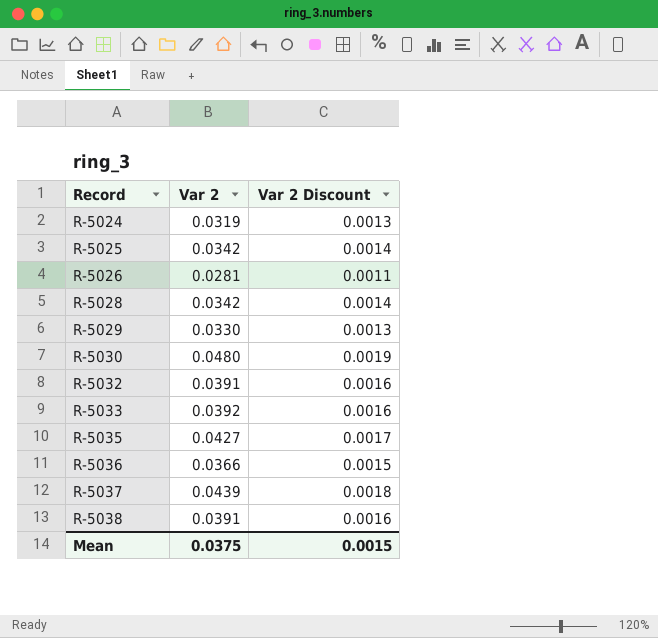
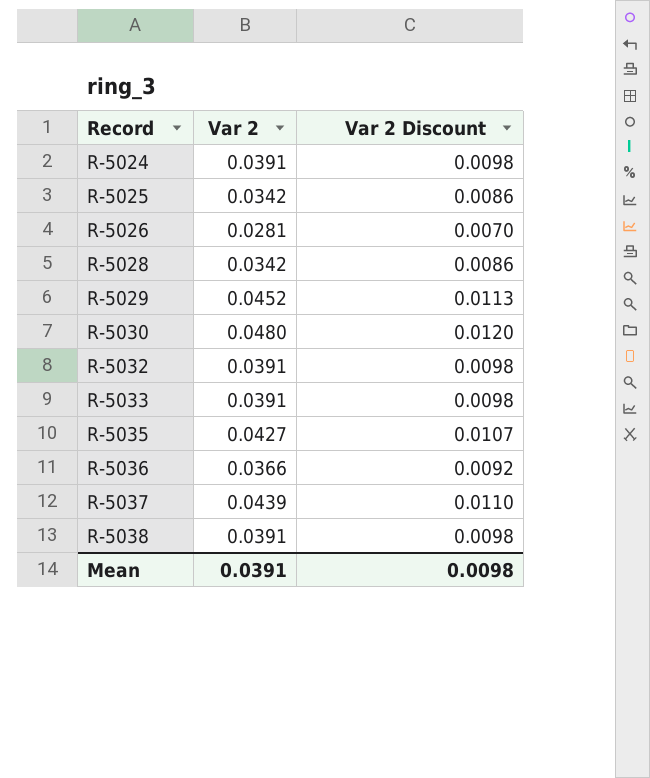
column Var 2 Discount | formula: [Var 2] * 0.04 -> [Var 2] * 0.25
R-5024 | Var 2: 0.0319 -> 0.0391
R-5029 | Var 2: 0.0330 -> 0.0452
R-5033 | Var 2: 0.0392 -> 0.0391
Mean | Var 2: 0.0375 -> 0.0391
Mean | Var 2 Discount: 0.0015 -> 0.0098

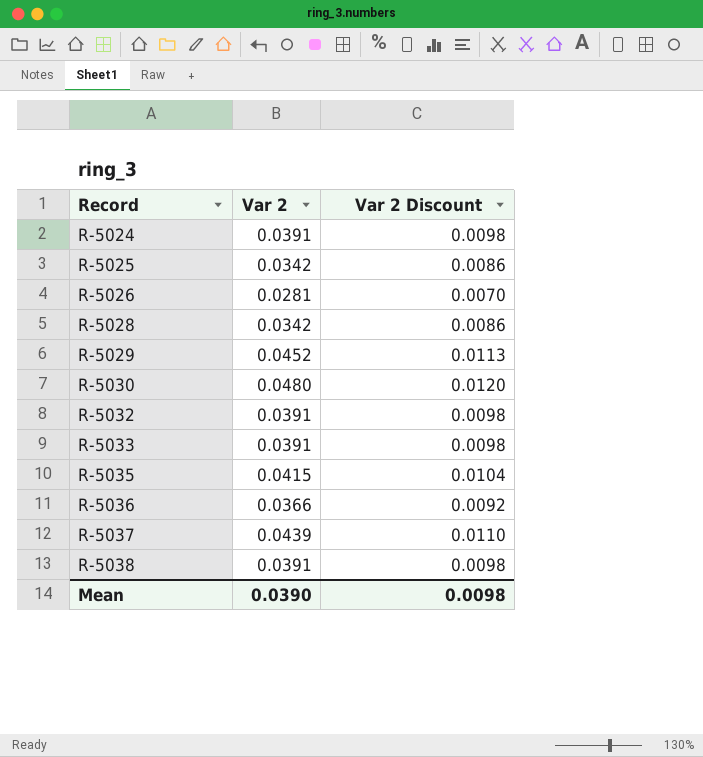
R-5035 | Var 2: 0.0427 -> 0.0415
R-5035 | Var 2 Discount: 0.0107 -> 0.0104
Mean | Var 2: 0.0391 -> 0.0390

